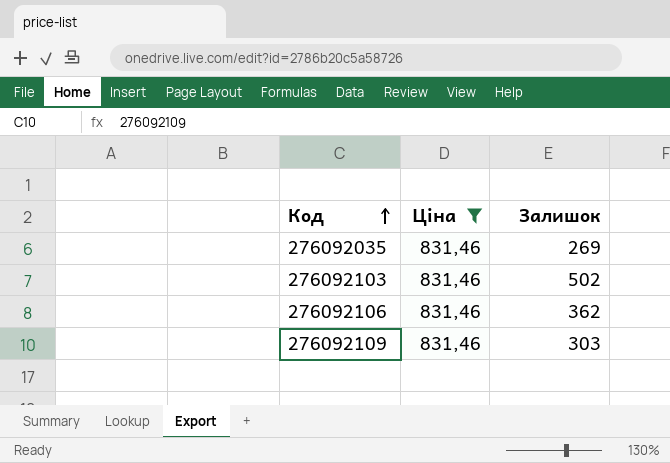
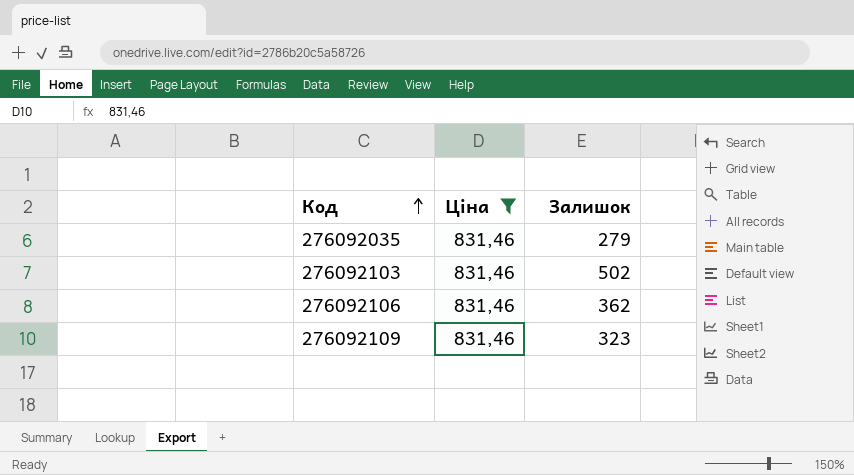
276092035 | Залишок: 269 -> 279
276092109 | Залишок: 303 -> 323

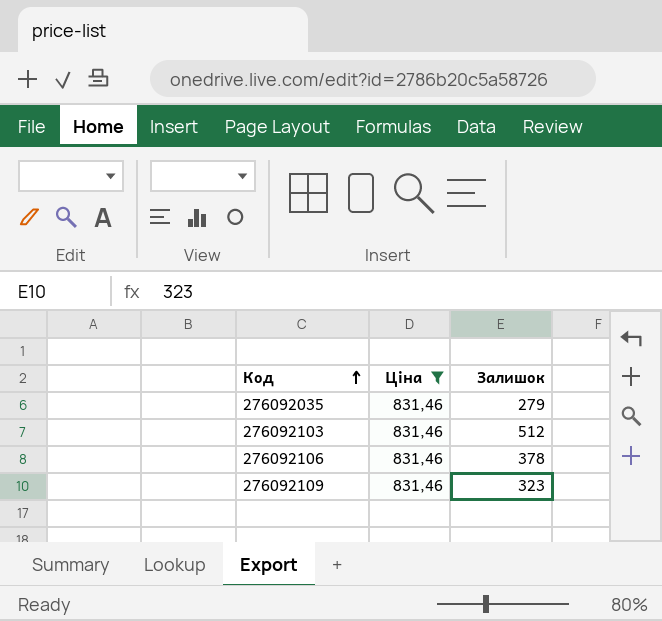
276092103 | Залишок: 502 -> 512
276092106 | Залишок: 362 -> 378

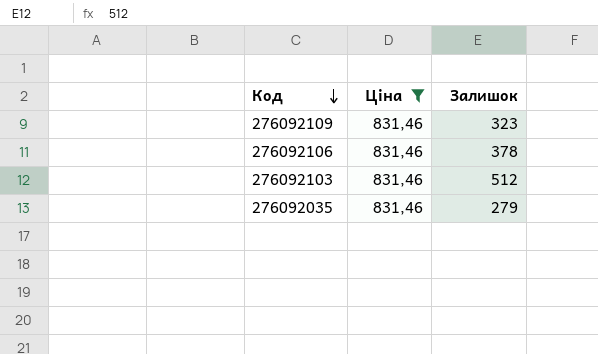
row order: Код ascending -> Код descending

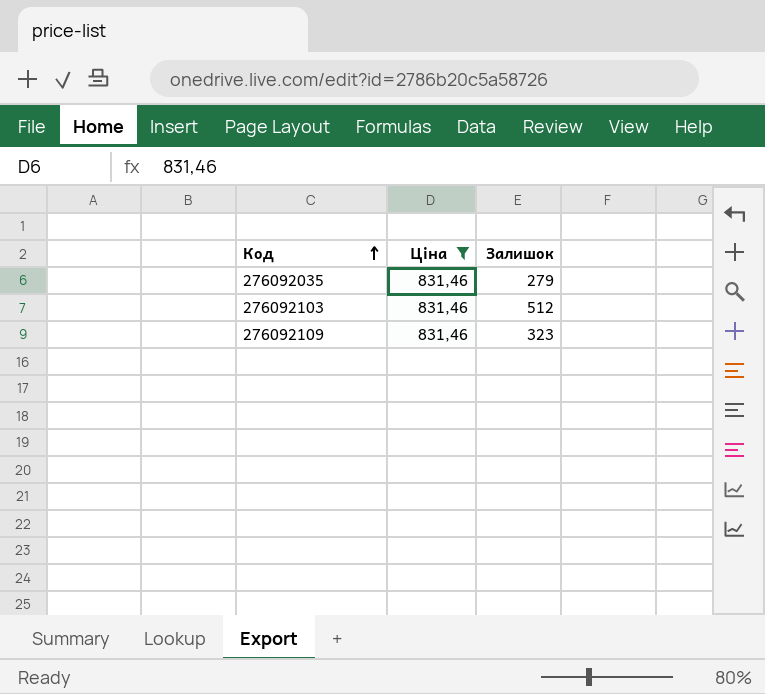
row order: Код descending -> Код ascending
row 276092106: 831,46 | 378 -> none

